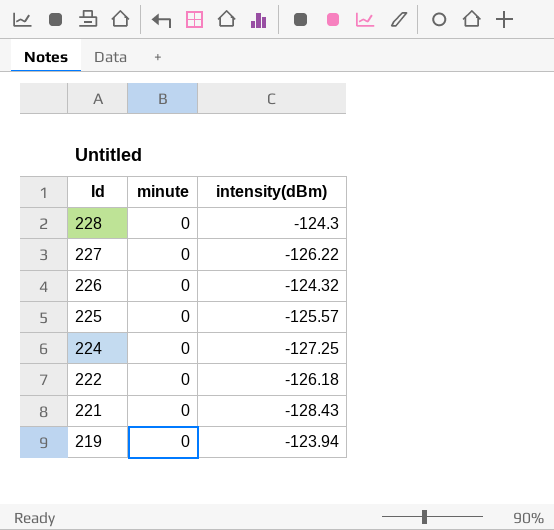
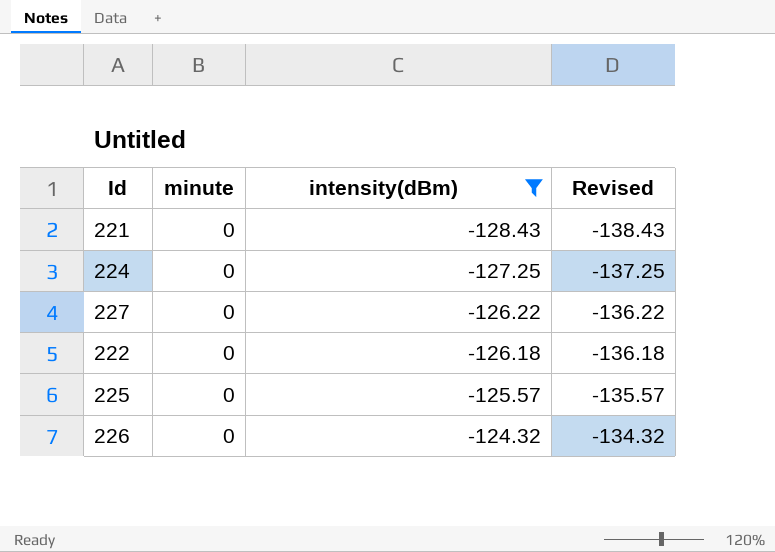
filter: none -> intensity(dBm) <= -124.32
row order: Id descending -> intensity(dBm) ascending
column Revised | formula: none -> [intensity(dBm)] - 10

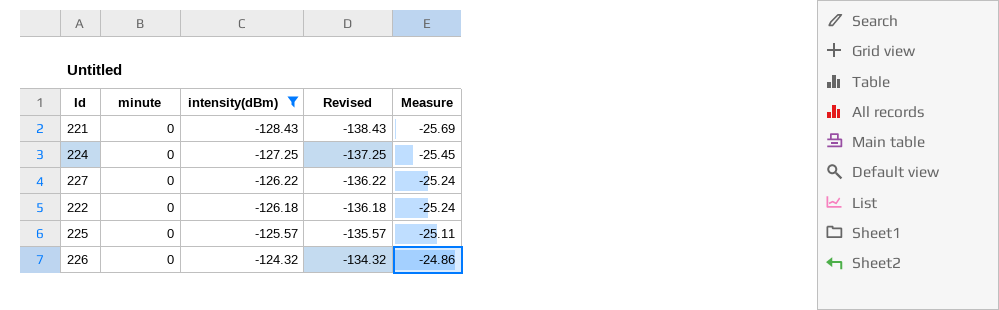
column Measure | formula: none -> [intensity(dBm)] * 0.2

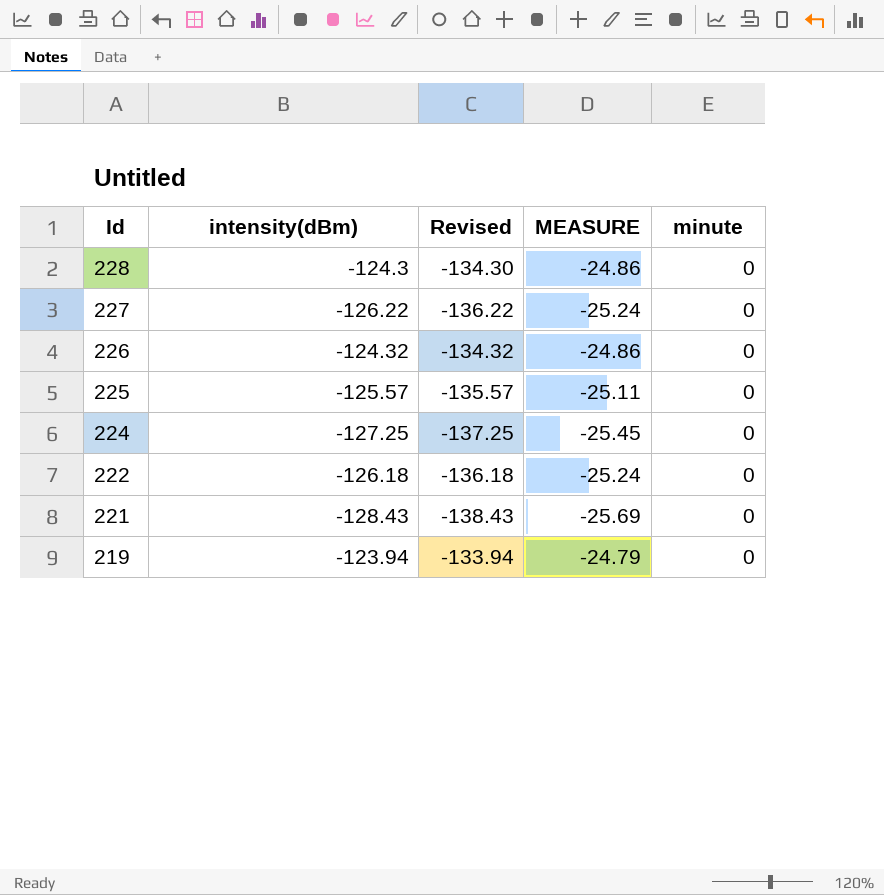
filter: intensity(dBm) <= -124.32 -> none
row order: intensity(dBm) ascending -> Id descending
column name: Measure -> MEASURE
column minute | position: 2 -> 5

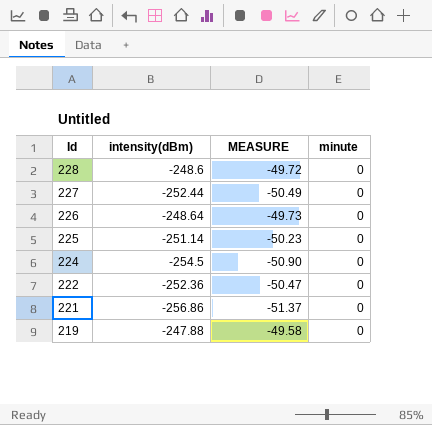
column Revised | formula: [intensity(dBm)] - 10 -> none
228 | intensity(dBm): -124.3 -> -248.6
228 | MEASURE: -24.86 -> -49.72
227 | intensity(dBm): -126.22 -> -252.44
227 | MEASURE: -25.24 -> -50.49
226 | intensity(dBm): -124.32 -> -248.64
226 | MEASURE: -24.86 -> -49.73
225 | intensity(dBm): -125.57 -> -251.14
225 | MEASURE: -25.11 -> -50.23
224 | intensity(dBm): -127.25 -> -254.5
224 | MEASURE: -25.45 -> -50.90
222 | intensity(dBm): -126.18 -> -252.36
222 | MEASURE: -25.24 -> -50.47
221 | intensity(dBm): -128.43 -> -256.86
221 | MEASURE: -25.69 -> -51.37
219 | intensity(dBm): -123.94 -> -247.88
219 | MEASURE: -24.79 -> -49.58

